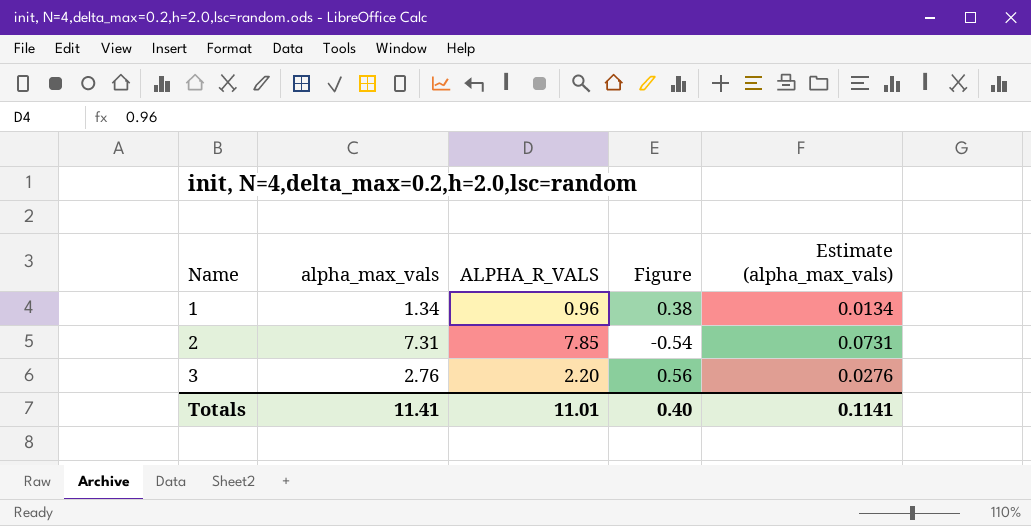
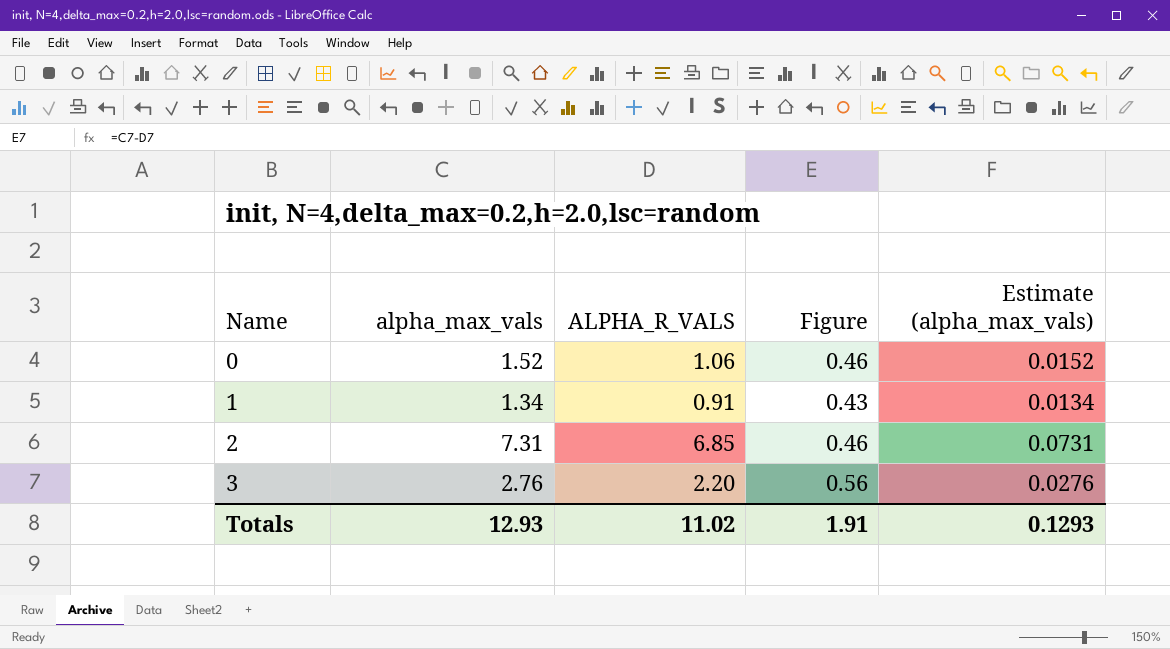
row 0: none -> 1.52 | 1.06 | 0.46 | 0.0152
1 | ALPHA_R_VALS: 0.96 -> 0.91
1 | Figure: 0.38 -> 0.43
2 | ALPHA_R_VALS: 7.85 -> 6.85
2 | Figure: -0.54 -> 0.46
Totals | alpha_max_vals: 11.41 -> 12.93
Totals | ALPHA_R_VALS: 11.01 -> 11.02
Totals | Figure: 0.40 -> 1.91
Totals | Estimate (alpha_max_vals): 0.1141 -> 0.1293

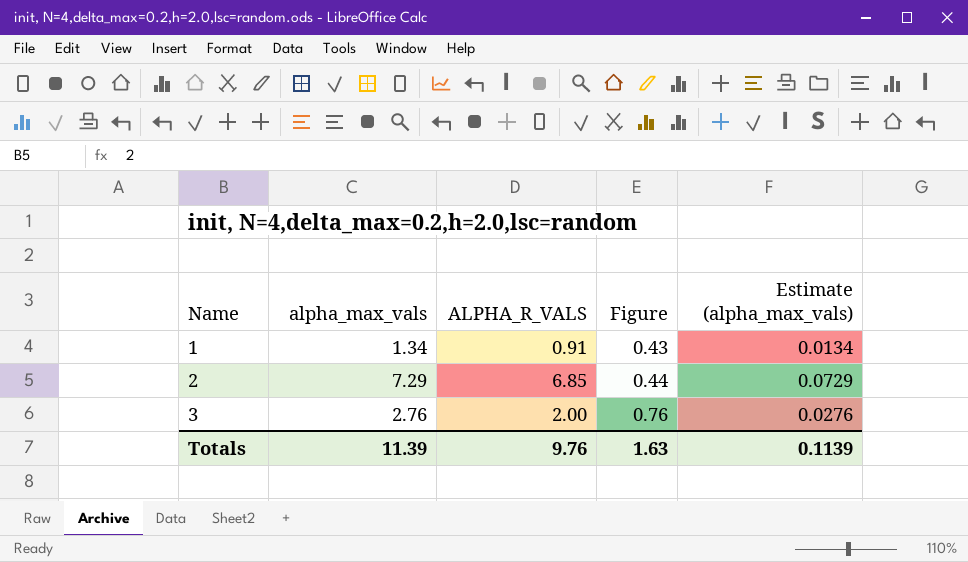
row 0: 1.52 | 1.06 | 0.46 | 0.0152 -> none
2 | alpha_max_vals: 7.31 -> 7.29
2 | Figure: 0.46 -> 0.44
2 | Estimate (alpha_max_vals): 0.0731 -> 0.0729
3 | ALPHA_R_VALS: 2.20 -> 2.00
3 | Figure: 0.56 -> 0.76
Totals | alpha_max_vals: 12.93 -> 11.39
Totals | ALPHA_R_VALS: 11.02 -> 9.76
Totals | Figure: 1.91 -> 1.63
Totals | Estimate (alpha_max_vals): 0.1293 -> 0.1139

